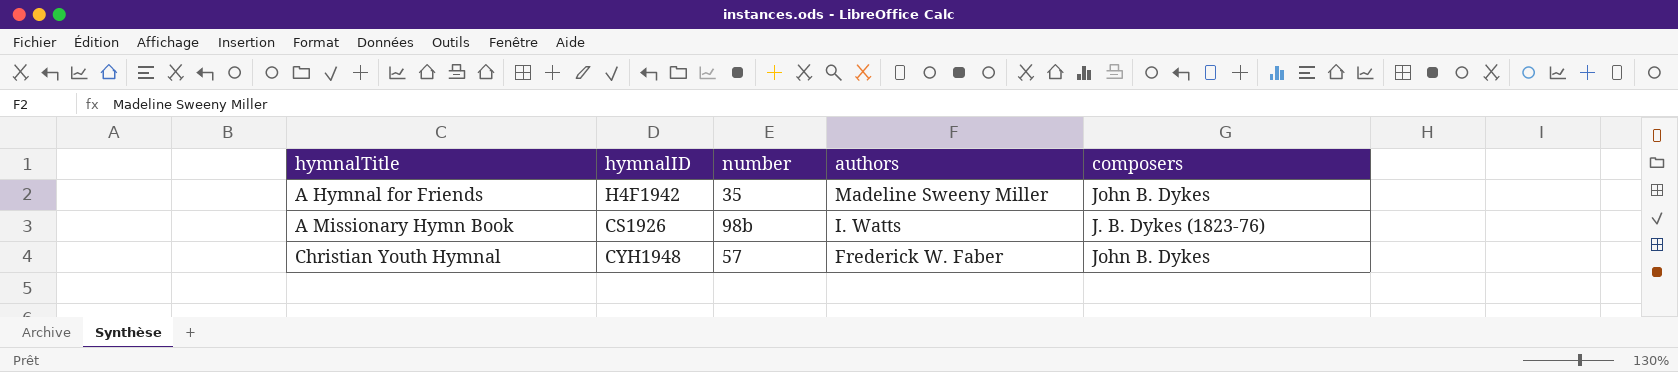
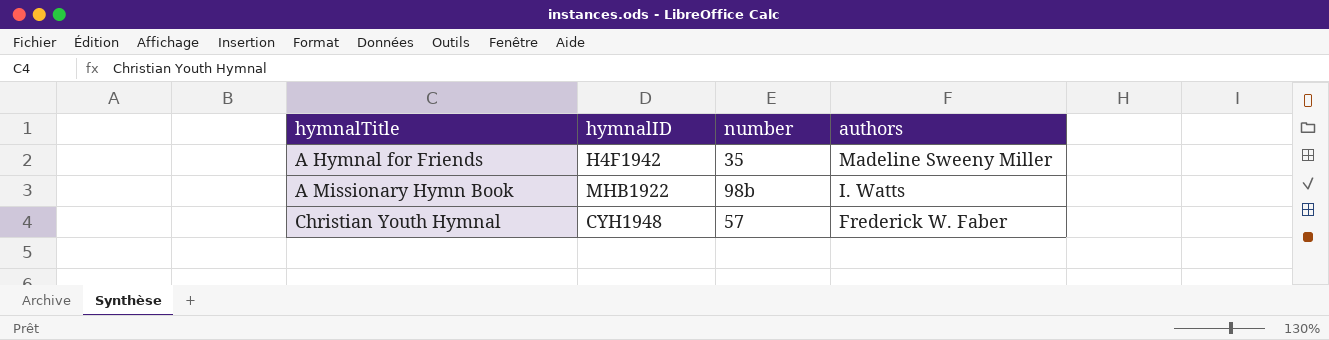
column composers | position: 5 -> none
A Missionary Hymn Book | hymnalID: CS1926 -> MHB1922

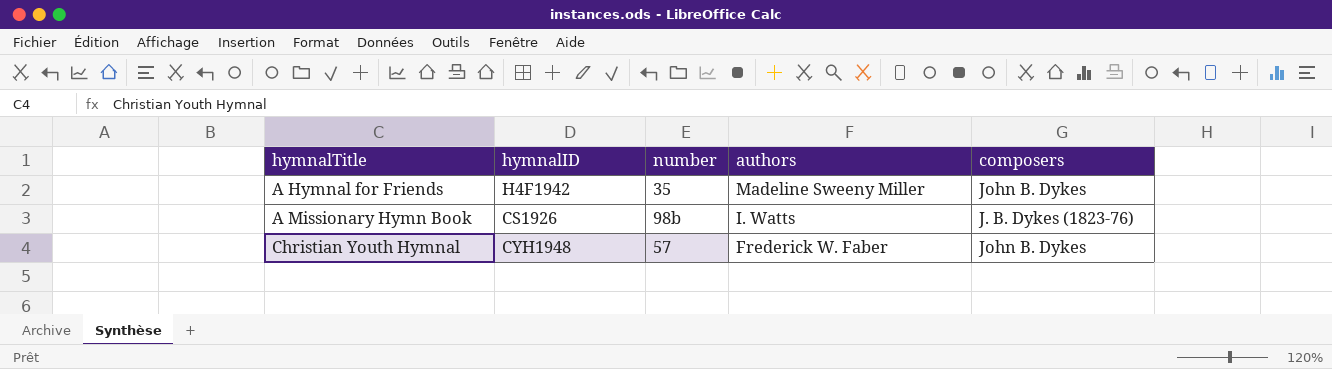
column composers | position: none -> 5
A Missionary Hymn Book | hymnalID: MHB1922 -> CS1926

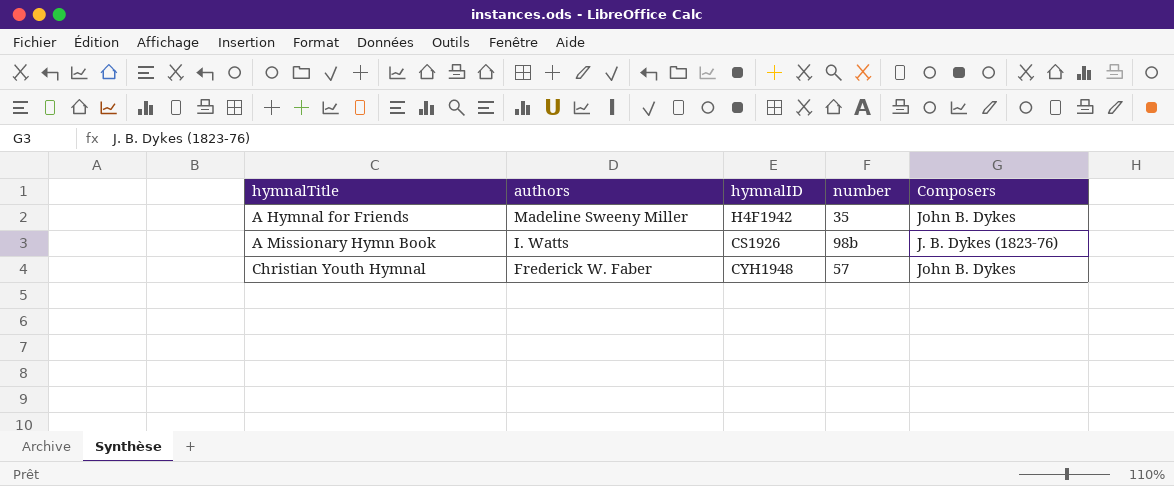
column authors | position: 4 -> 2
column name: composers -> Composers

